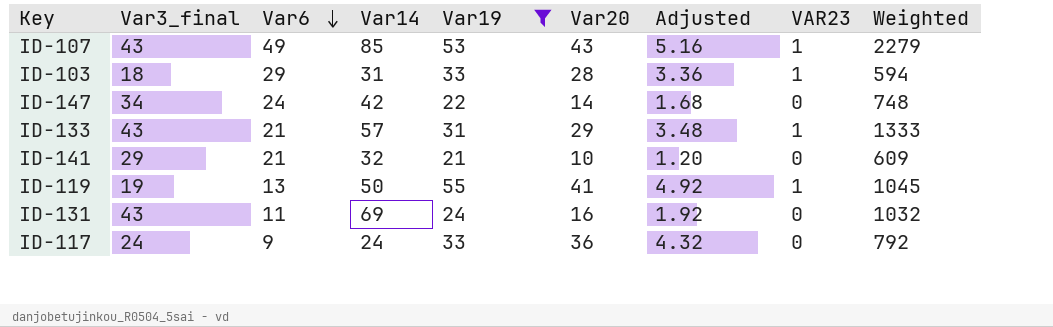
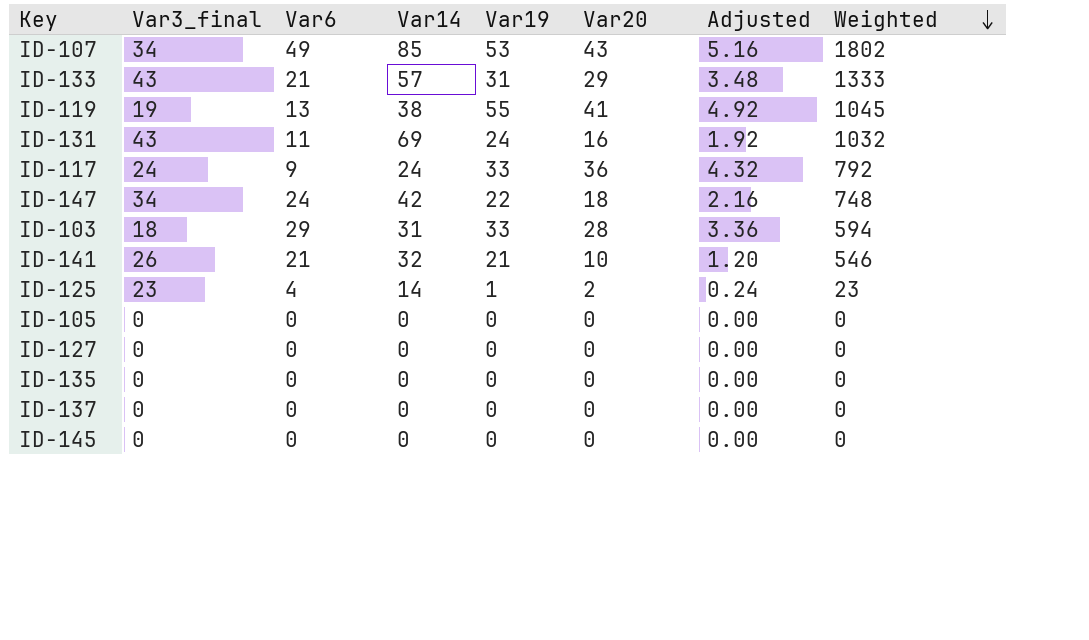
filter: Var19 >= 21 -> none
row order: Var6 descending -> Weighted descending
column VAR23 | position: 8 -> none
ID-107 | Var3_final: 43 -> 34
ID-107 | Weighted: 2279 -> 1802
ID-119 | Var14: 50 -> 38
ID-147 | Var20: 14 -> 18
ID-147 | Adjusted: 1.68 -> 2.16
ID-141 | Var3_final: 29 -> 26
ID-141 | Weighted: 609 -> 546

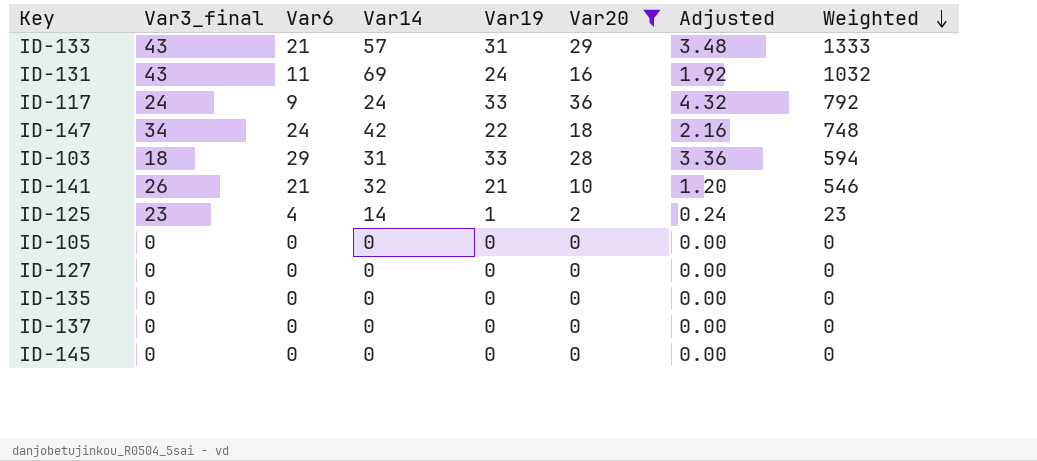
filter: none -> Var20 <= 36

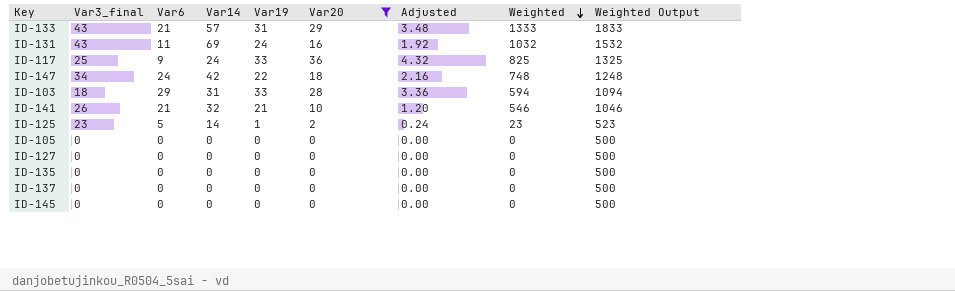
column Weighted Output | formula: none -> [Weighted] + 500
ID-117 | Var3_final: 24 -> 25
ID-117 | Weighted: 792 -> 825
ID-125 | Var6: 4 -> 5

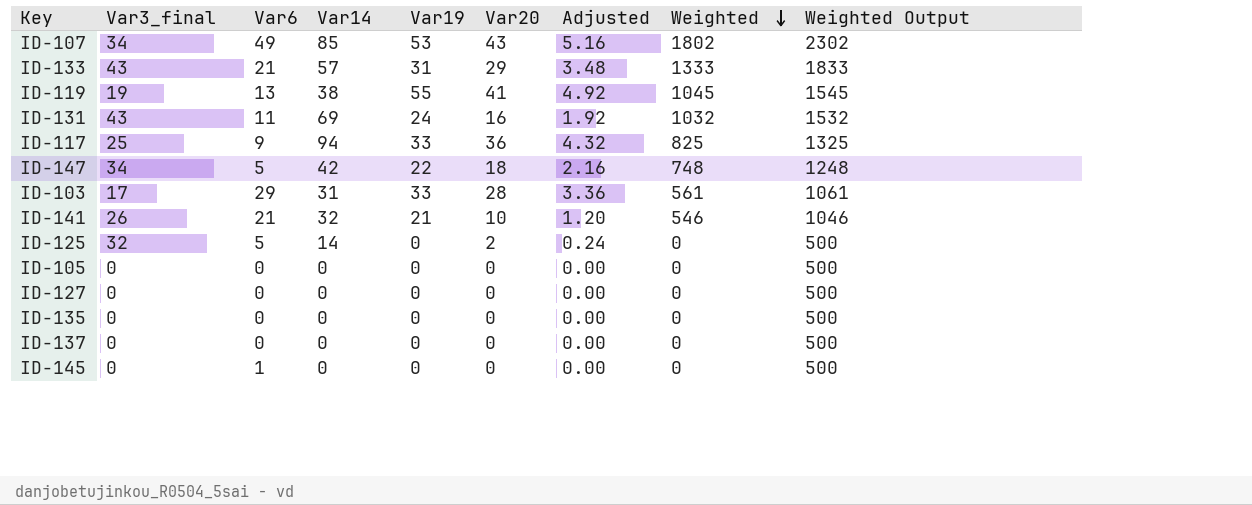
filter: Var20 <= 36 -> none
ID-117 | Var14: 24 -> 94
ID-147 | Var6: 24 -> 5
ID-103 | Var3_final: 18 -> 17
ID-103 | Weighted: 594 -> 561
ID-103 | Weighted Output: 1094 -> 1061
ID-125 | Var3_final: 23 -> 32
ID-125 | Var19: 1 -> 0
ID-125 | Weighted: 23 -> 0
ID-125 | Weighted Output: 523 -> 500
ID-145 | Var6: 0 -> 1

